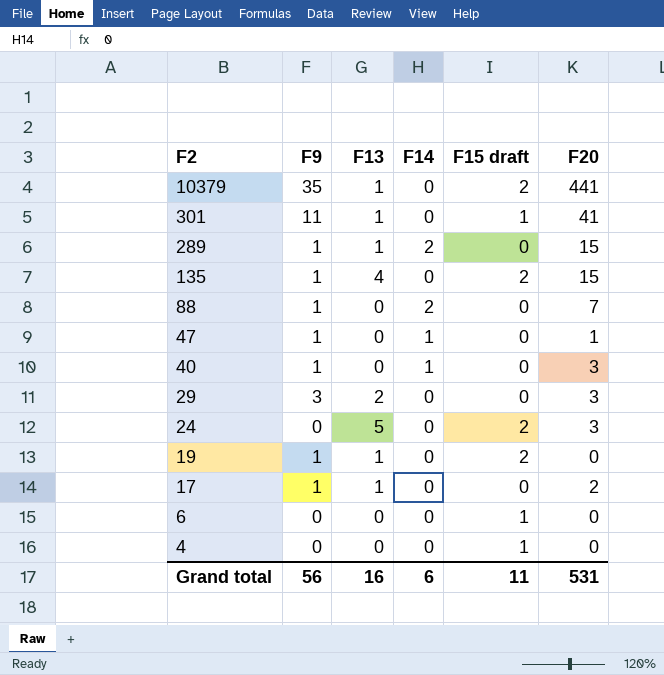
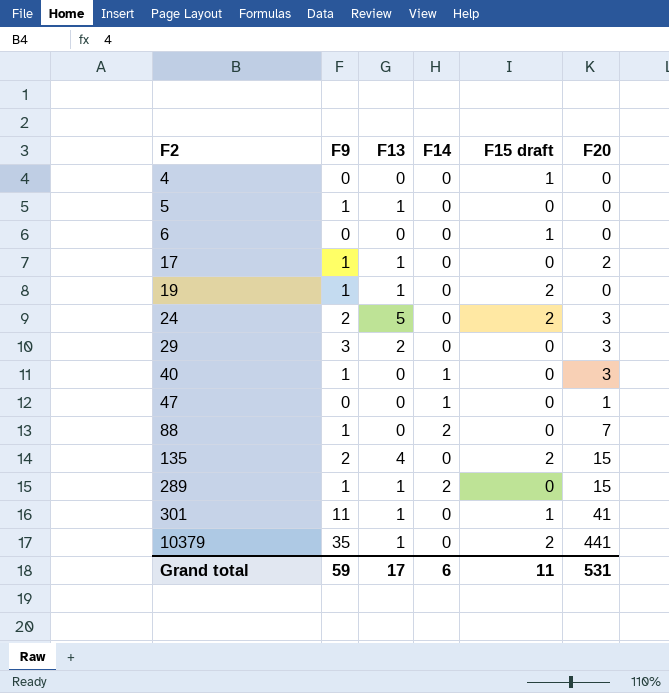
row order: F2 descending -> F2 ascending
row 5: none -> 1 | 1 | 0 | 0 | 0
24 | F9: 0 -> 2
47 | F9: 1 -> 0
135 | F9: 1 -> 2
Grand total | F9: 56 -> 59
Grand total | F13: 16 -> 17

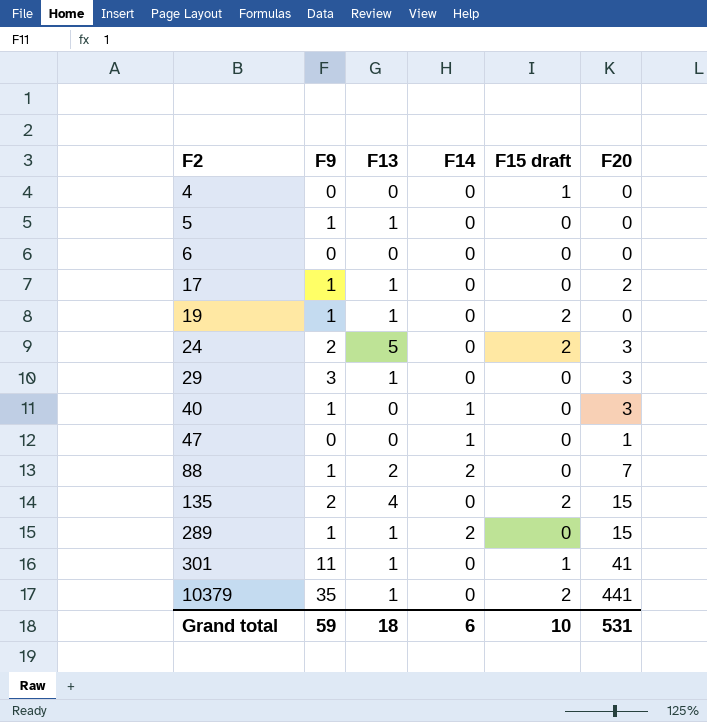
6 | F15 draft: 1 -> 0
29 | F13: 2 -> 1
88 | F13: 0 -> 2
Grand total | F13: 17 -> 18
Grand total | F15 draft: 11 -> 10

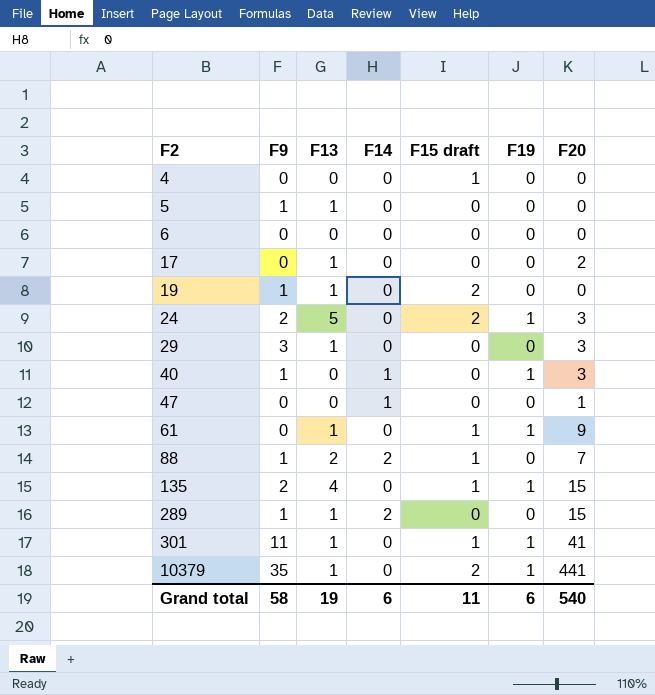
column F19 | position: none -> 6
17 | F9: 1 -> 0
row 61: none -> 0 | 1 | 0 | 1 | 1 | 9
88 | F15 draft: 0 -> 1
135 | F15 draft: 2 -> 1
Grand total | F9: 59 -> 58
Grand total | F13: 18 -> 19
Grand total | F15 draft: 10 -> 11
Grand total | F20: 531 -> 540

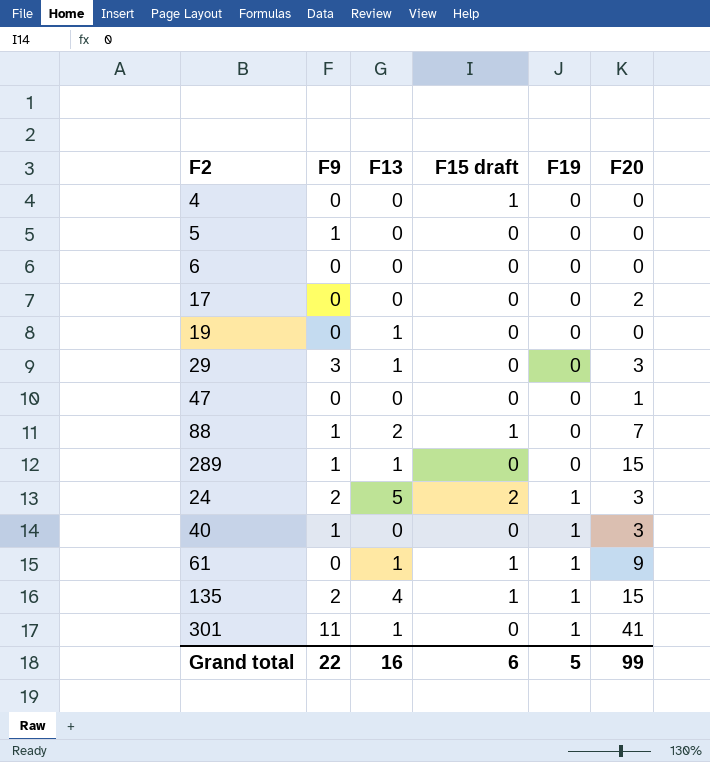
row order: F2 ascending -> F19 ascending
column F14 | position: 4 -> none
row 10379: 35 | 1 | 0 | 2 | 1 | 441 -> none
5 | F13: 1 -> 0
17 | F13: 1 -> 0
19 | F9: 1 -> 0
19 | F15 draft: 2 -> 0
301 | F15 draft: 1 -> 0
Grand total | F9: 58 -> 22
Grand total | F13: 19 -> 16
Grand total | F15 draft: 11 -> 6
Grand total | F19: 6 -> 5
Grand total | F20: 540 -> 99

